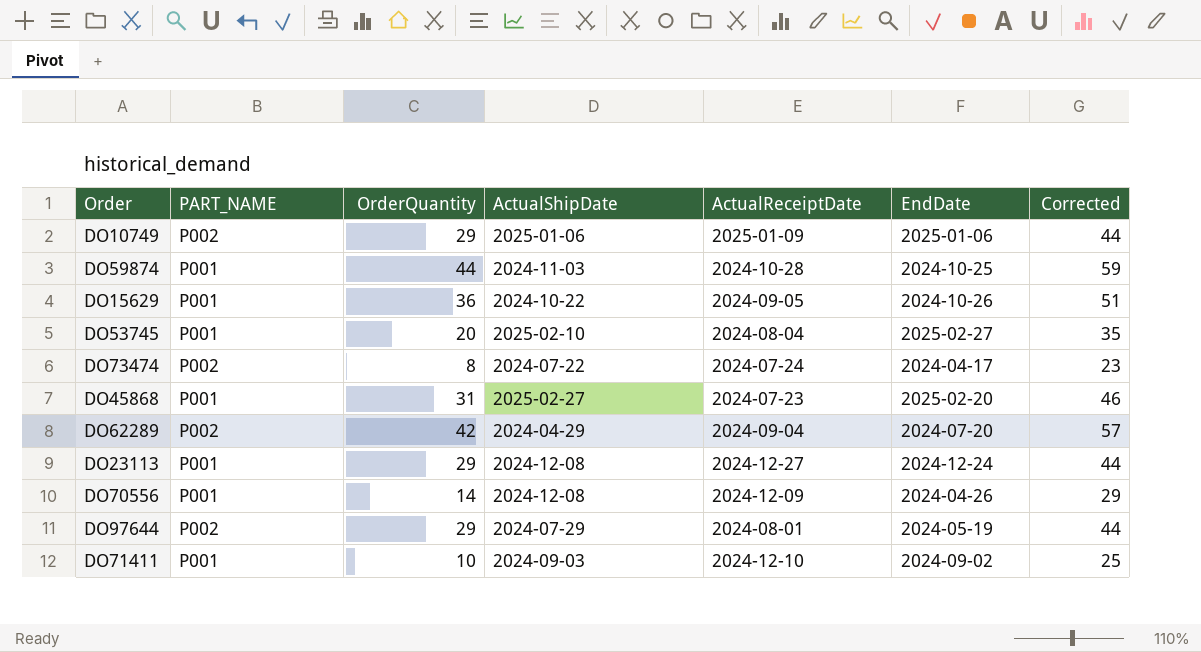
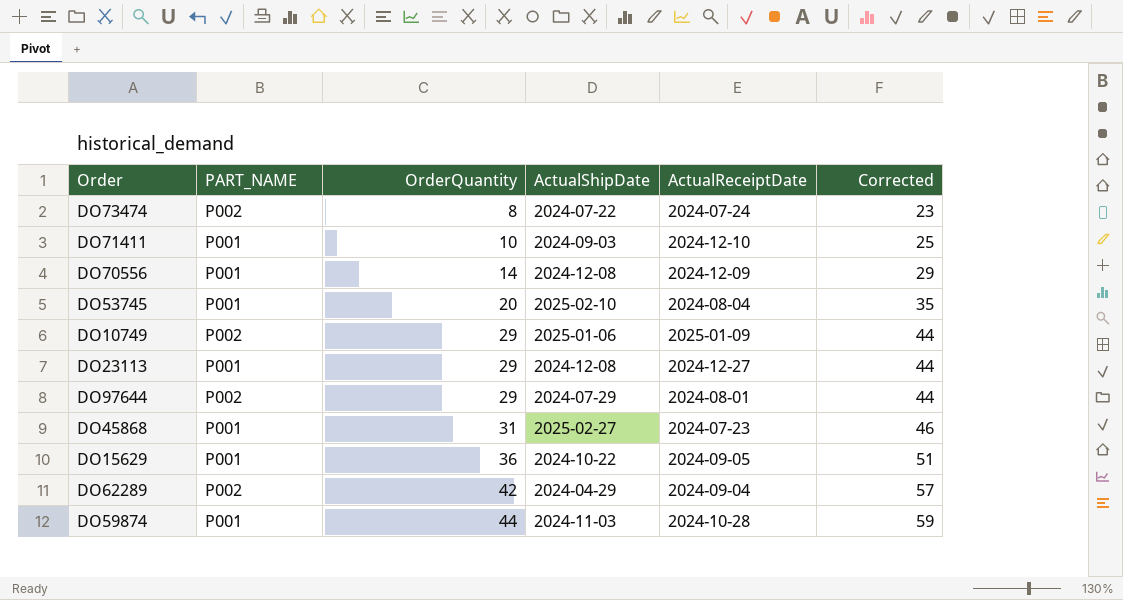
row order: none -> OrderQuantity ascending
column EndDate | position: 6 -> none

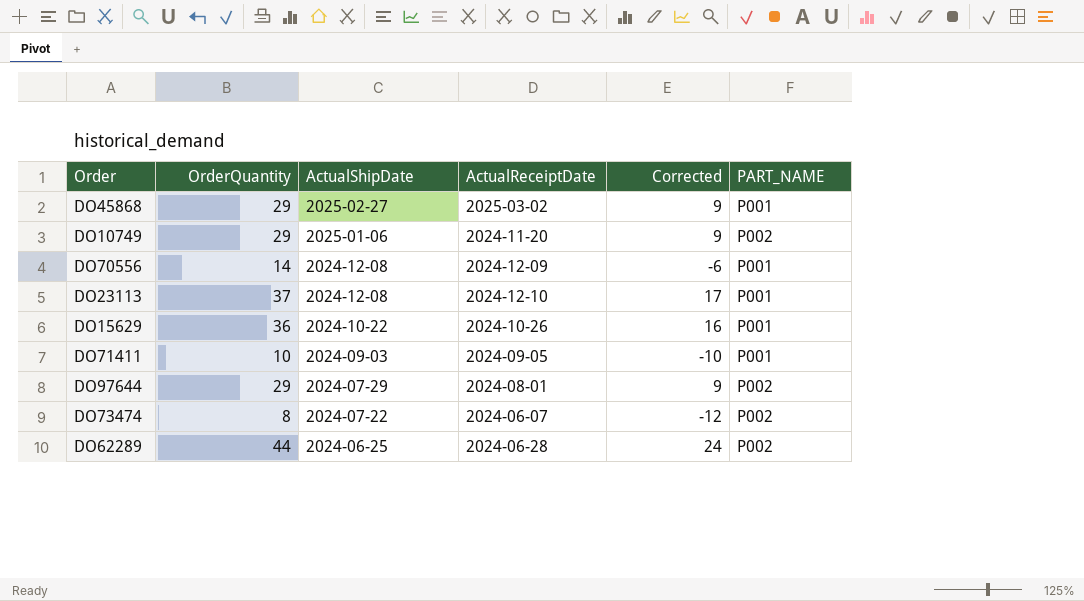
row order: OrderQuantity ascending -> ActualShipDate descending
column Corrected | formula: [OrderQuantity] + 15 -> [OrderQuantity] - 20
column PART_NAME | position: 2 -> 6
row DO53745: P001 | 20 | 2025-02-10 | 2024-08-04 | 35 -> none
row DO59874: P001 | 44 | 2024-11-03 | 2024-10-28 | 59 -> none
DO45868 | OrderQuantity: 31 -> 29
DO45868 | ActualReceiptDate: 2024-07-23 -> 2025-03-02
DO10749 | ActualReceiptDate: 2025-01-09 -> 2024-11-20
DO23113 | OrderQuantity: 29 -> 37
DO23113 | ActualReceiptDate: 2024-12-27 -> 2024-12-10
DO15629 | ActualReceiptDate: 2024-09-05 -> 2024-10-26
DO71411 | ActualReceiptDate: 2024-12-10 -> 2024-09-05
DO73474 | ActualReceiptDate: 2024-07-24 -> 2024-06-07
DO62289 | OrderQuantity: 42 -> 44
DO62289 | ActualShipDate: 2024-04-29 -> 2024-06-25
DO62289 | ActualReceiptDate: 2024-09-04 -> 2024-06-28

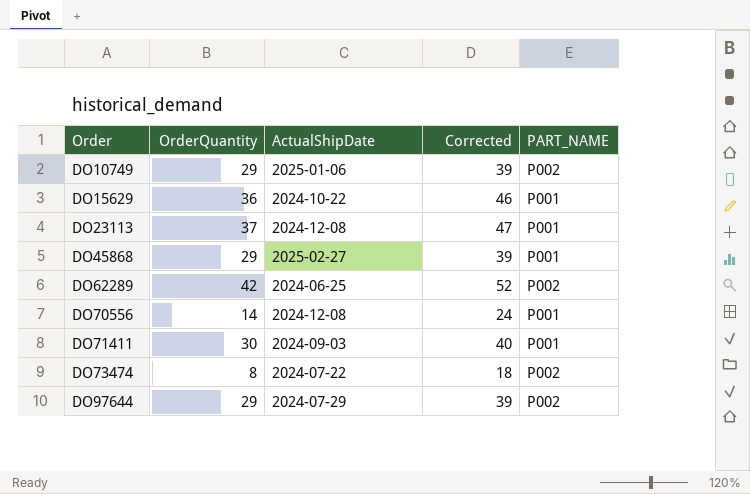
row order: ActualShipDate descending -> Order ascending
column ActualReceiptDate | position: 4 -> none
column Corrected | formula: [OrderQuantity] - 20 -> [OrderQuantity] + 10
DO62289 | OrderQuantity: 44 -> 42
DO71411 | OrderQuantity: 10 -> 30

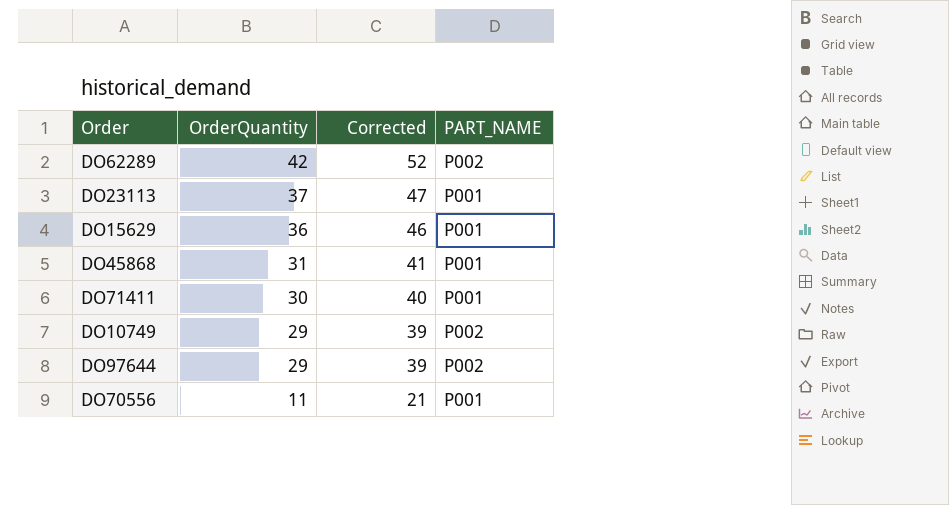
row order: Order ascending -> OrderQuantity descending
column ActualShipDate | position: 3 -> none
row DO73474: 8 | 2024-07-22 | 18 | P002 -> none
DO45868 | OrderQuantity: 29 -> 31
DO45868 | Corrected: 39 -> 41
DO70556 | OrderQuantity: 14 -> 11
DO70556 | Corrected: 24 -> 21

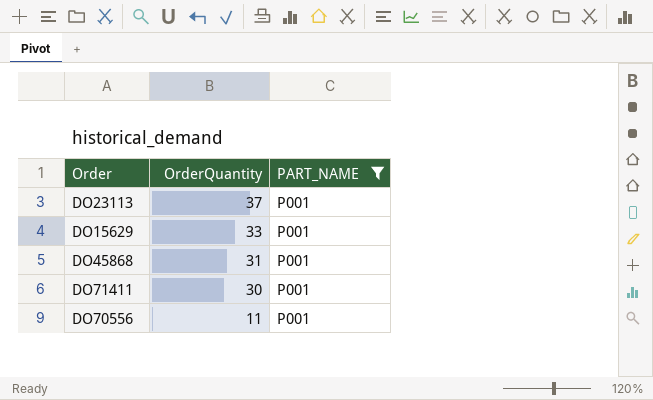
filter: none -> PART_NAME = P001
column Corrected | formula: [OrderQuantity] + 10 -> none
DO15629 | OrderQuantity: 36 -> 33

